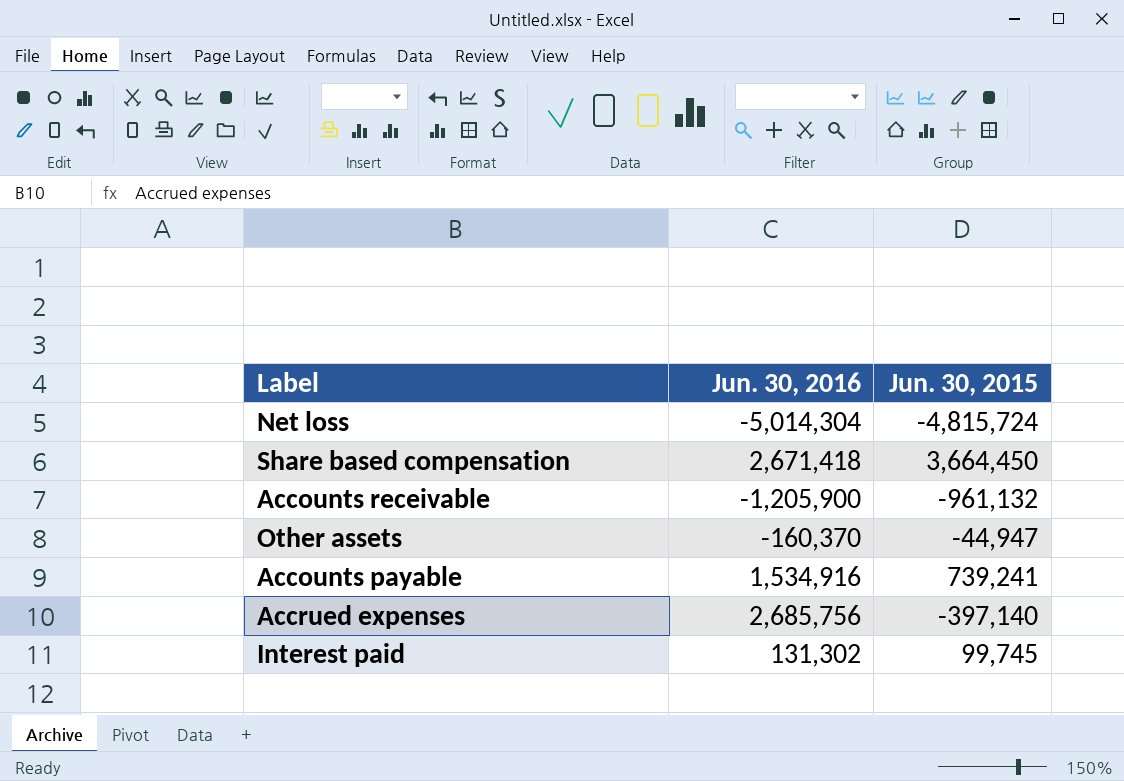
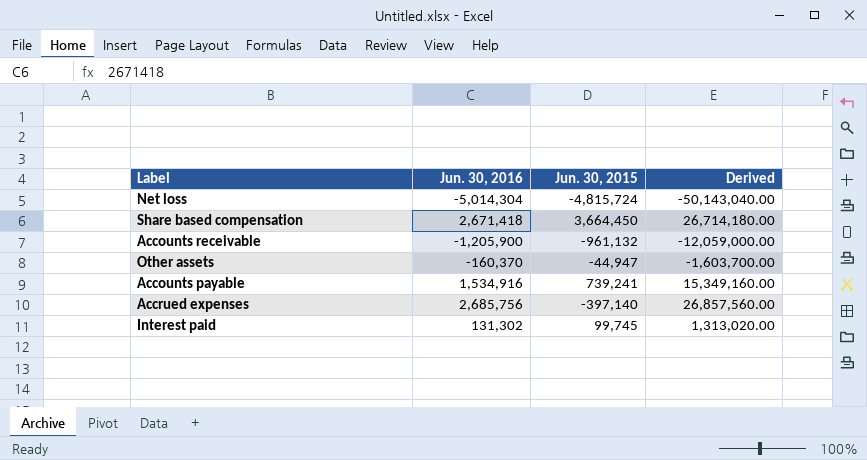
column Derived | formula: none -> [Jun. 30, 2016] * 10

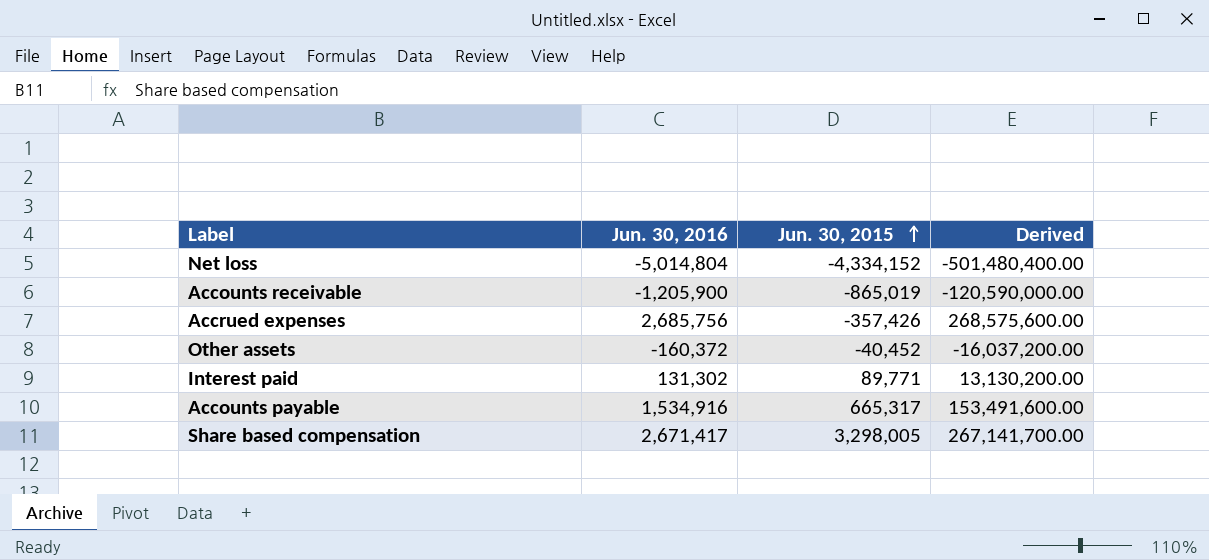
row order: none -> Jun. 30, 2015 ascending
column Derived | formula: [Jun. 30, 2016] * 10 -> [Jun. 30, 2016] * 100
Net loss | Jun. 30, 2016: -5,014,304 -> -5,014,804
Net loss | Jun. 30, 2015: -4,815,724 -> -4,334,152
Accounts receivable | Jun. 30, 2015: -961,132 -> -865,019
Accrued expenses | Jun. 30, 2015: -397,140 -> -357,426
Other assets | Jun. 30, 2016: -160,370 -> -160,372
Other assets | Jun. 30, 2015: -44,947 -> -40,452
Interest paid | Jun. 30, 2015: 99,745 -> 89,771
Accounts payable | Jun. 30, 2015: 739,241 -> 665,317
Share based compensation | Jun. 30, 2016: 2,671,418 -> 2,671,417
Share based compensation | Jun. 30, 2015: 3,664,450 -> 3,298,005

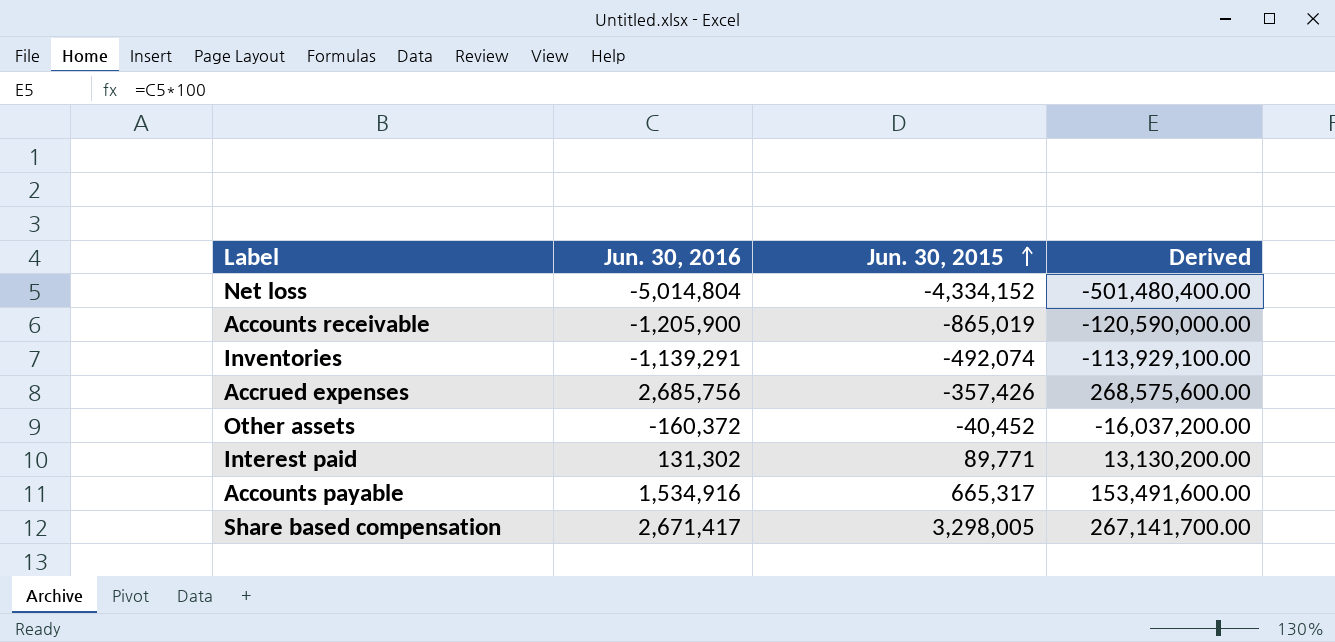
row Inventories: none -> -1,139,291 | -492,074 | -113,929,100.00

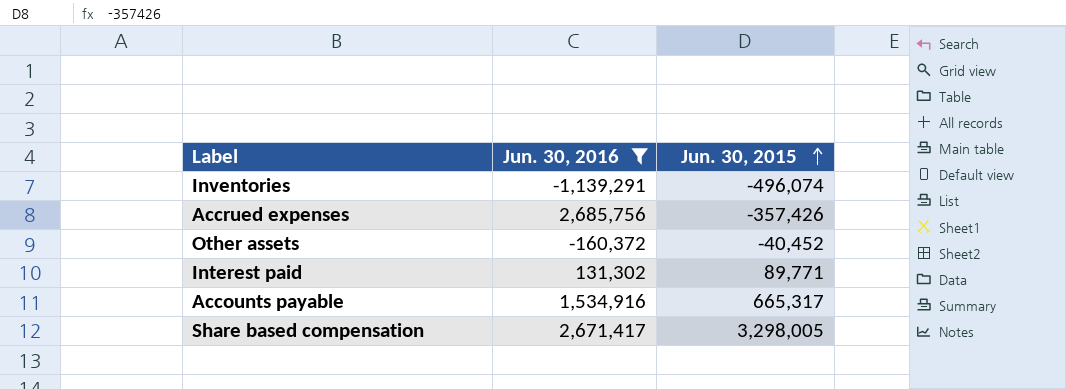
filter: none -> Jun. 30, 2016 >= -1,139,291
column Derived | formula: [Jun. 30, 2016] * 100 -> none
Inventories | Jun. 30, 2015: -492,074 -> -496,074

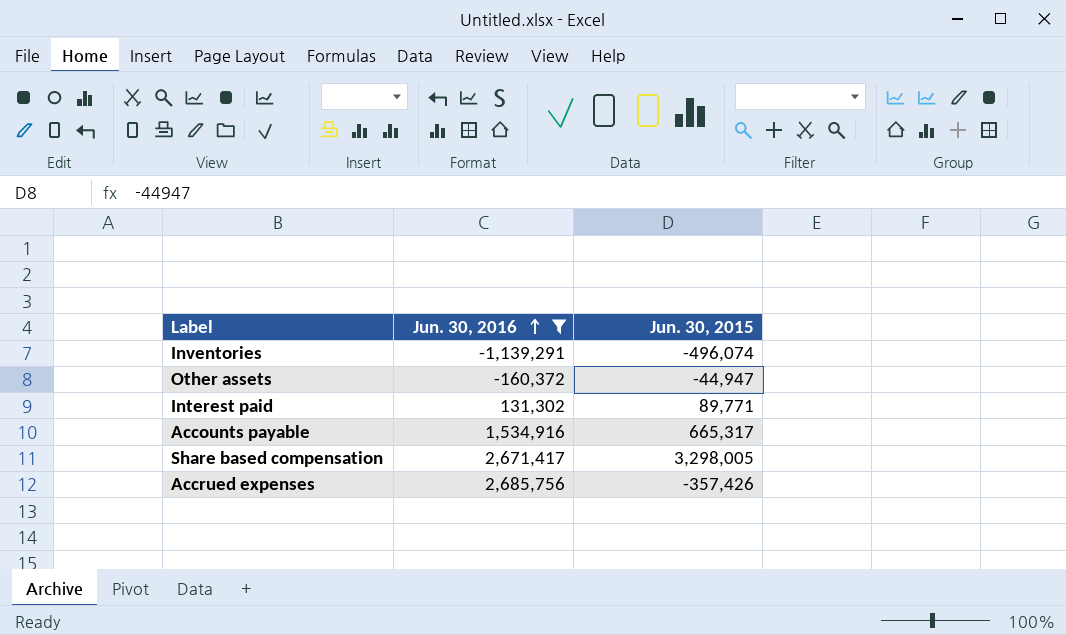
row order: Jun. 30, 2015 ascending -> Jun. 30, 2016 ascending
Other assets | Jun. 30, 2015: -40,452 -> -44,947

